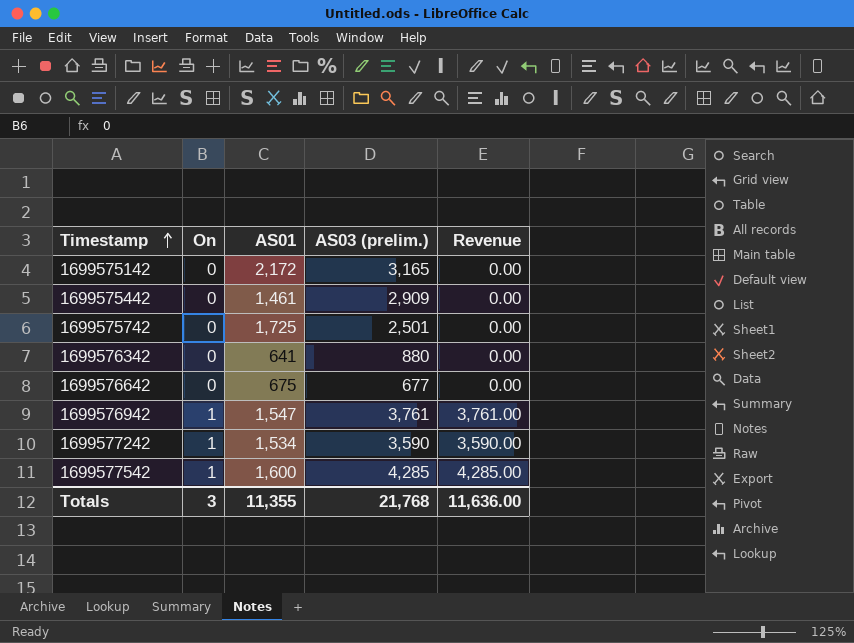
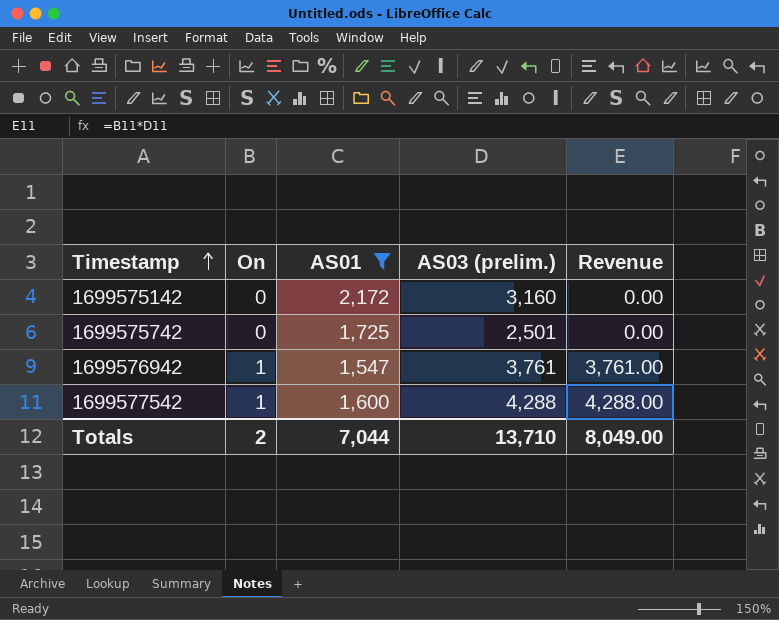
filter: none -> AS01 >= 1,547
1699575142 | AS03 (prelim.): 3,165 -> 3,160
1699577542 | AS03 (prelim.): 4,285 -> 4,288
1699577542 | Revenue: 4,285.00 -> 4,288.00
Totals | On: 3 -> 2
Totals | AS01: 11,355 -> 7,044
Totals | AS03 (prelim.): 21,768 -> 13,710
Totals | Revenue: 11,636.00 -> 8,049.00

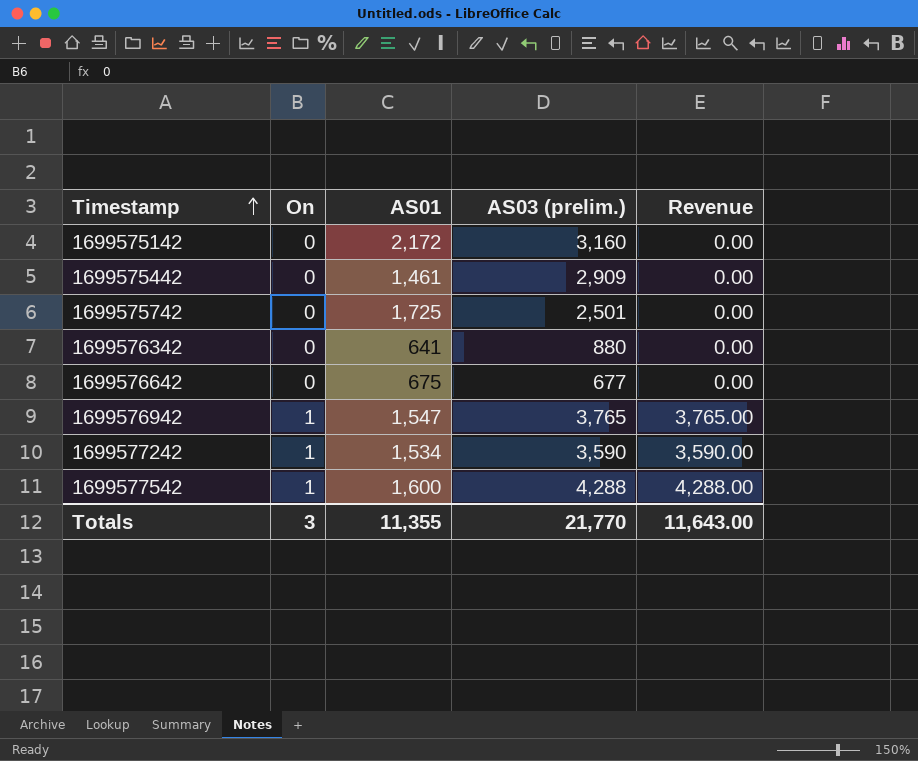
filter: AS01 >= 1,547 -> none
1699576942 | AS03 (prelim.): 3,761 -> 3,765
1699576942 | Revenue: 3,761.00 -> 3,765.00
Totals | On: 2 -> 3
Totals | AS01: 7,044 -> 11,355
Totals | AS03 (prelim.): 13,710 -> 21,770
Totals | Revenue: 8,049.00 -> 11,643.00

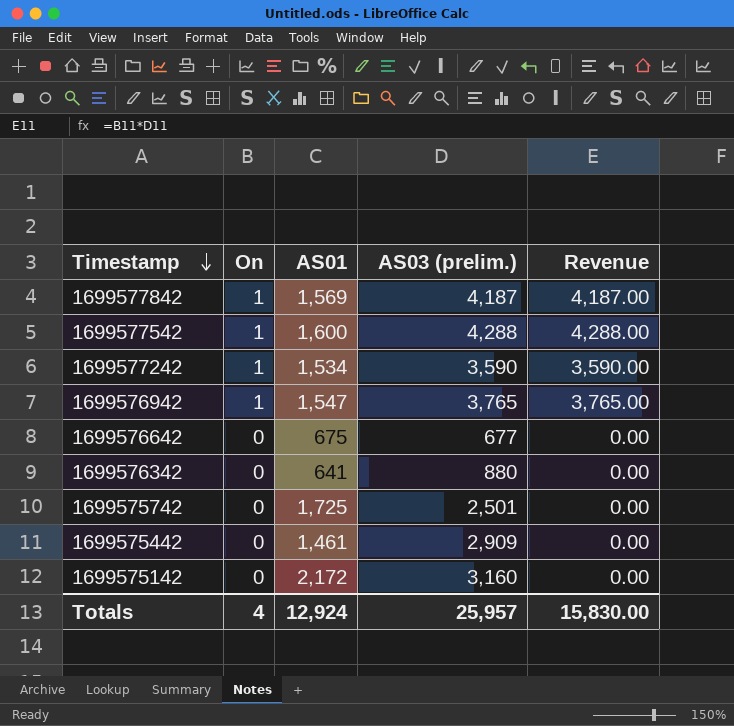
row order: Timestamp ascending -> Timestamp descending
row 1699577842: none -> 1 | 1,569 | 4,187 | 4,187.00
Totals | On: 3 -> 4
Totals | AS01: 11,355 -> 12,924
Totals | AS03 (prelim.): 21,770 -> 25,957
Totals | Revenue: 11,643.00 -> 15,830.00

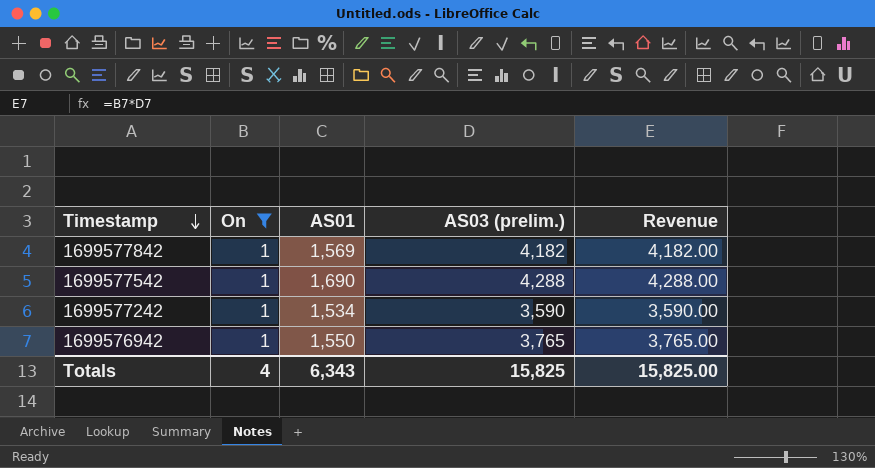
filter: none -> On = 1
1699577842 | AS03 (prelim.): 4,187 -> 4,182
1699577842 | Revenue: 4,187.00 -> 4,182.00
1699577542 | AS01: 1,600 -> 1,690
1699576942 | AS01: 1,547 -> 1,550
Totals | AS01: 12,924 -> 6,343
Totals | AS03 (prelim.): 25,957 -> 15,825
Totals | Revenue: 15,830.00 -> 15,825.00

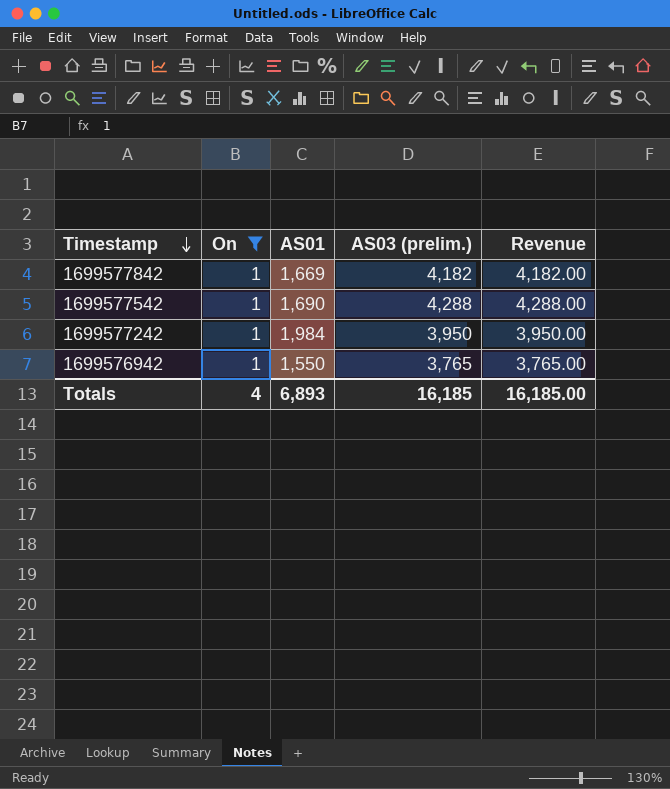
1699577842 | AS01: 1,569 -> 1,669
1699577242 | AS01: 1,534 -> 1,984
1699577242 | AS03 (prelim.): 3,590 -> 3,950
1699577242 | Revenue: 3,590.00 -> 3,950.00
Totals | AS01: 6,343 -> 6,893
Totals | AS03 (prelim.): 15,825 -> 16,185
Totals | Revenue: 15,825.00 -> 16,185.00

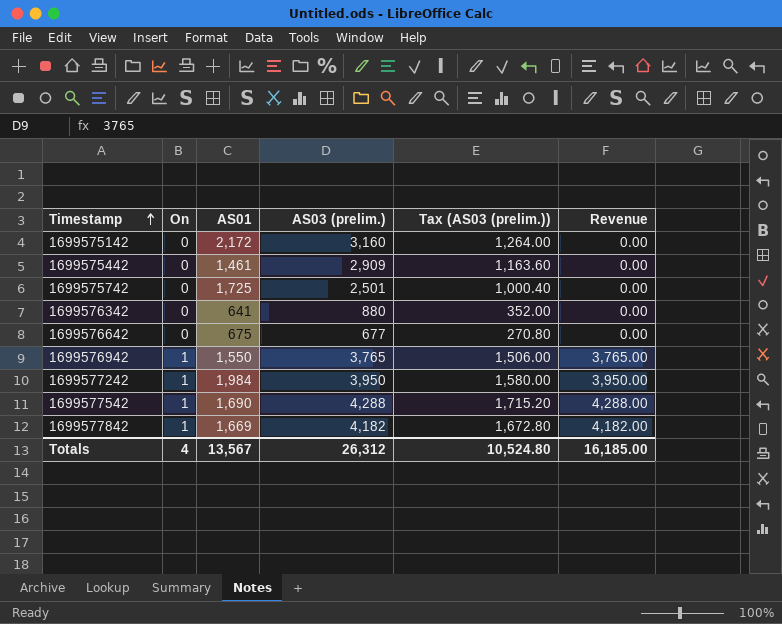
filter: On = 1 -> none
row order: Timestamp descending -> Timestamp ascending
column Tax (AS03 (prelim.)) | formula: none -> [AS03 (prelim.)] * 0.4
Totals | AS01: 6,893 -> 13,567
Totals | AS03 (prelim.): 16,185 -> 26,312

